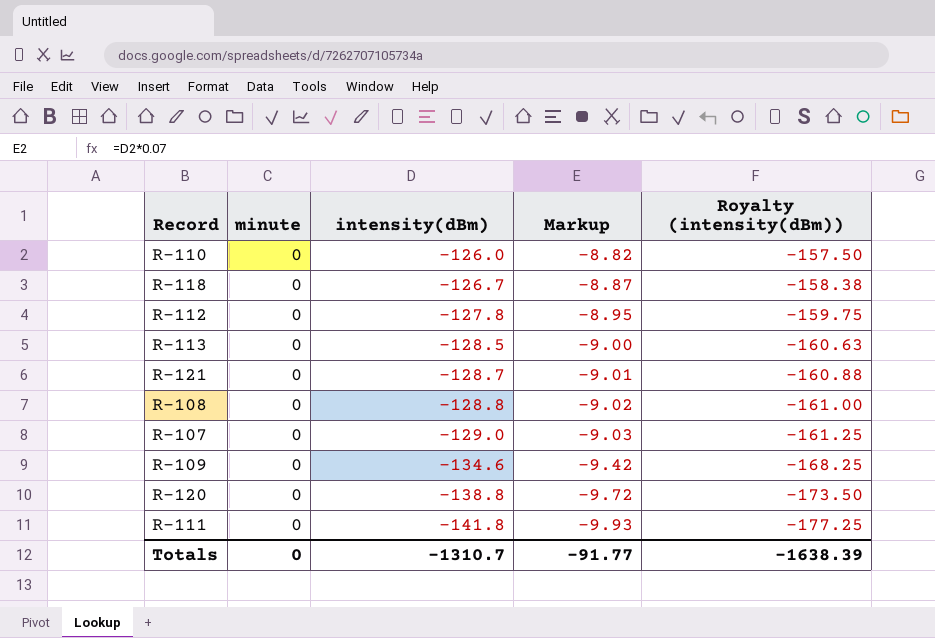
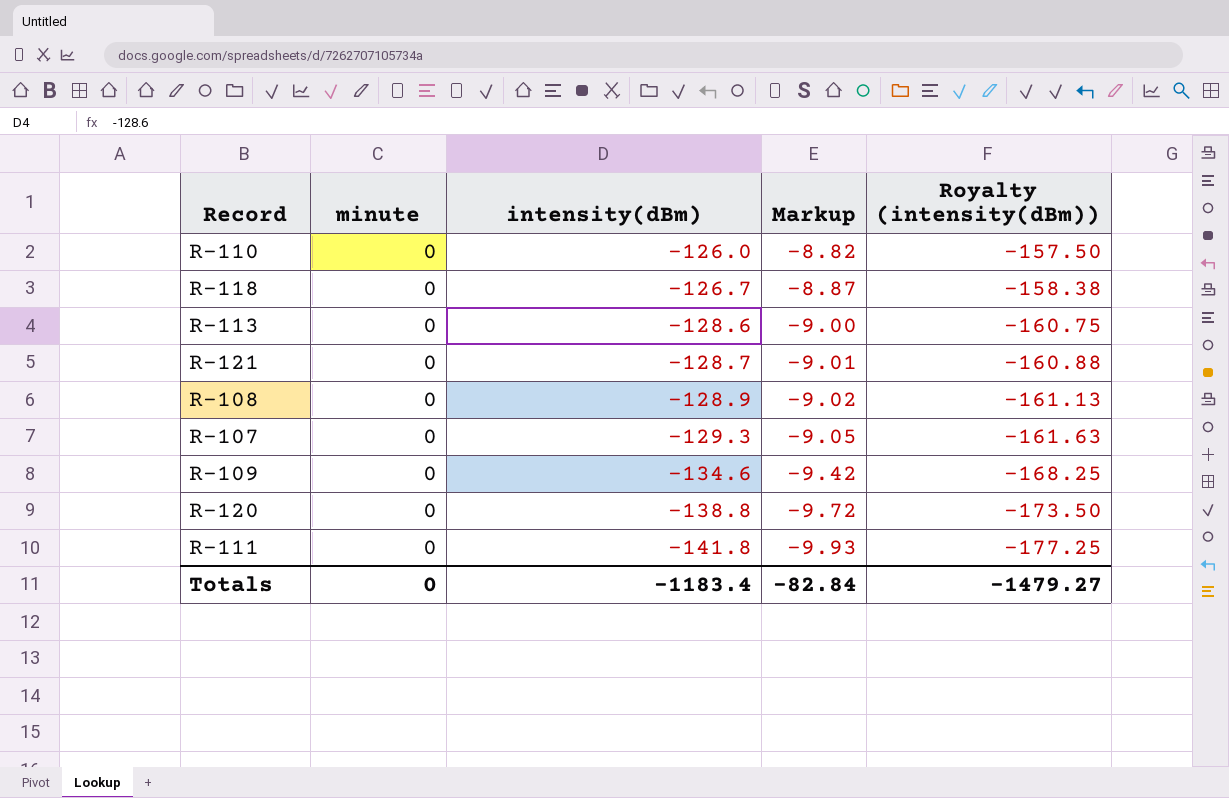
row R-112: 0 | -127.8 | -8.95 | -159.75 -> none
R-113 | intensity(dBm): -128.5 -> -128.6
R-113 | Royalty (intensity(dBm)): -160.63 -> -160.75
R-108 | intensity(dBm): -128.8 -> -128.9
R-108 | Royalty (intensity(dBm)): -161.00 -> -161.13
R-107 | intensity(dBm): -129.0 -> -129.3
R-107 | Markup: -9.03 -> -9.05
R-107 | Royalty (intensity(dBm)): -161.25 -> -161.63
Totals | intensity(dBm): -1310.7 -> -1183.4
Totals | Markup: -91.77 -> -82.84
Totals | Royalty (intensity(dBm)): -1638.39 -> -1479.27

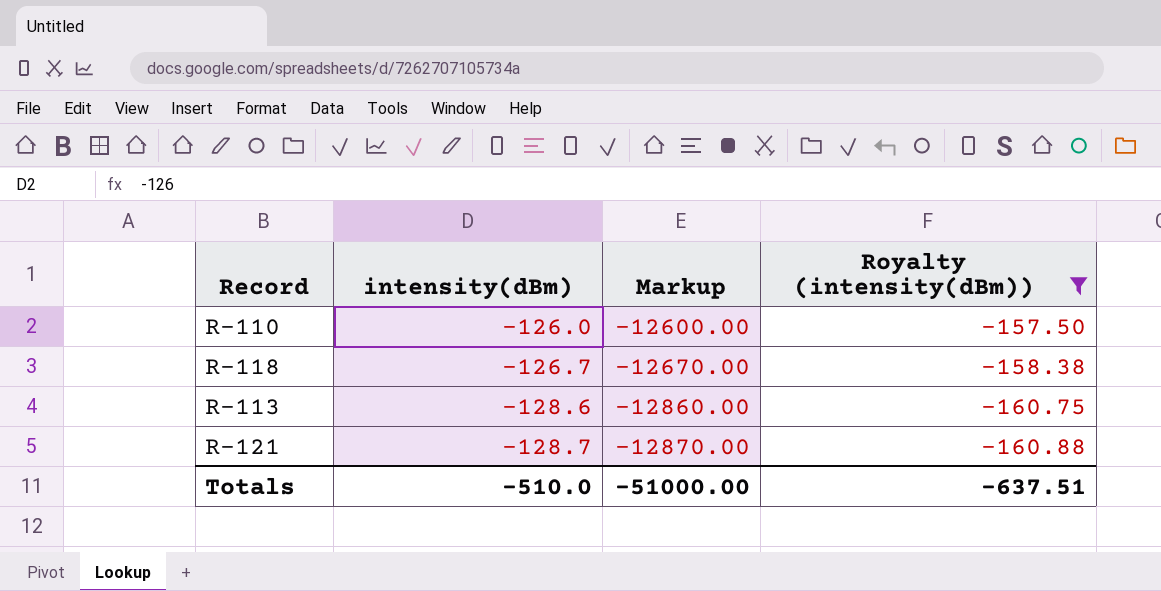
filter: none -> Royalty (intensity(dBm)) >= -160.88
column minute | position: 2 -> none
column Markup | formula: [intensity(dBm)] * 0.07 -> [intensity(dBm)] * 100
Totals | intensity(dBm): -1183.4 -> -510.0
Totals | Markup: -82.84 -> -51000.00
Totals | Royalty (intensity(dBm)): -1479.27 -> -637.51

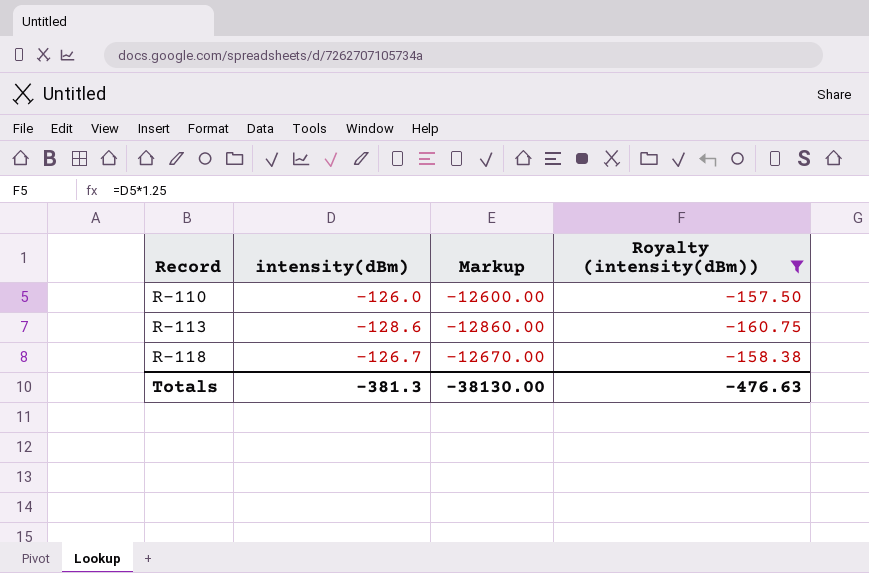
row order: intensity(dBm) descending -> Record ascending
row R-121: -128.7 | -12870.00 | -160.88 -> none
Totals | intensity(dBm): -510.0 -> -381.3
Totals | Markup: -51000.00 -> -38130.00
Totals | Royalty (intensity(dBm)): -637.51 -> -476.63

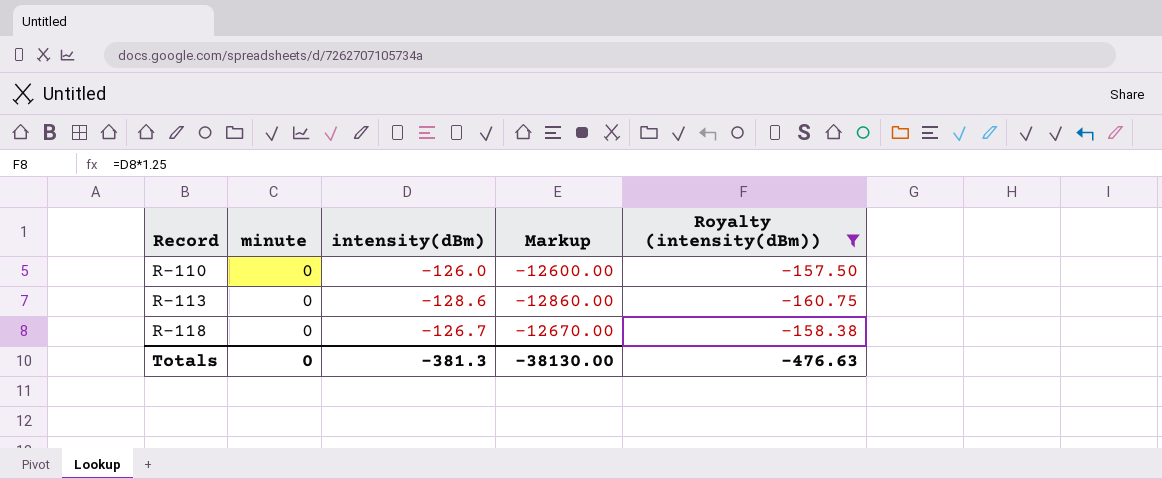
column minute | position: none -> 2

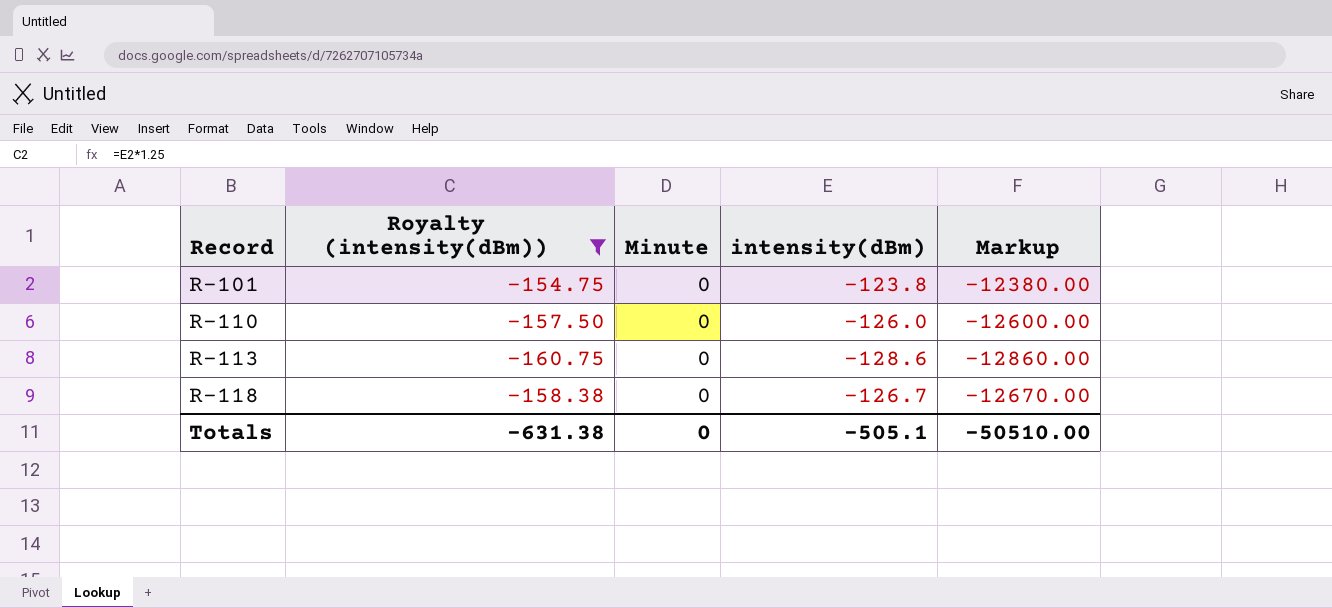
column Royalty (intensity(dBm)) | position: 5 -> 2
column name: minute -> Minute
row R-101: none -> -154.75 | 0 | -123.8 | -12380.00
Totals | Royalty (intensity(dBm)): -476.63 -> -631.38
Totals | intensity(dBm): -381.3 -> -505.1
Totals | Markup: -38130.00 -> -50510.00

